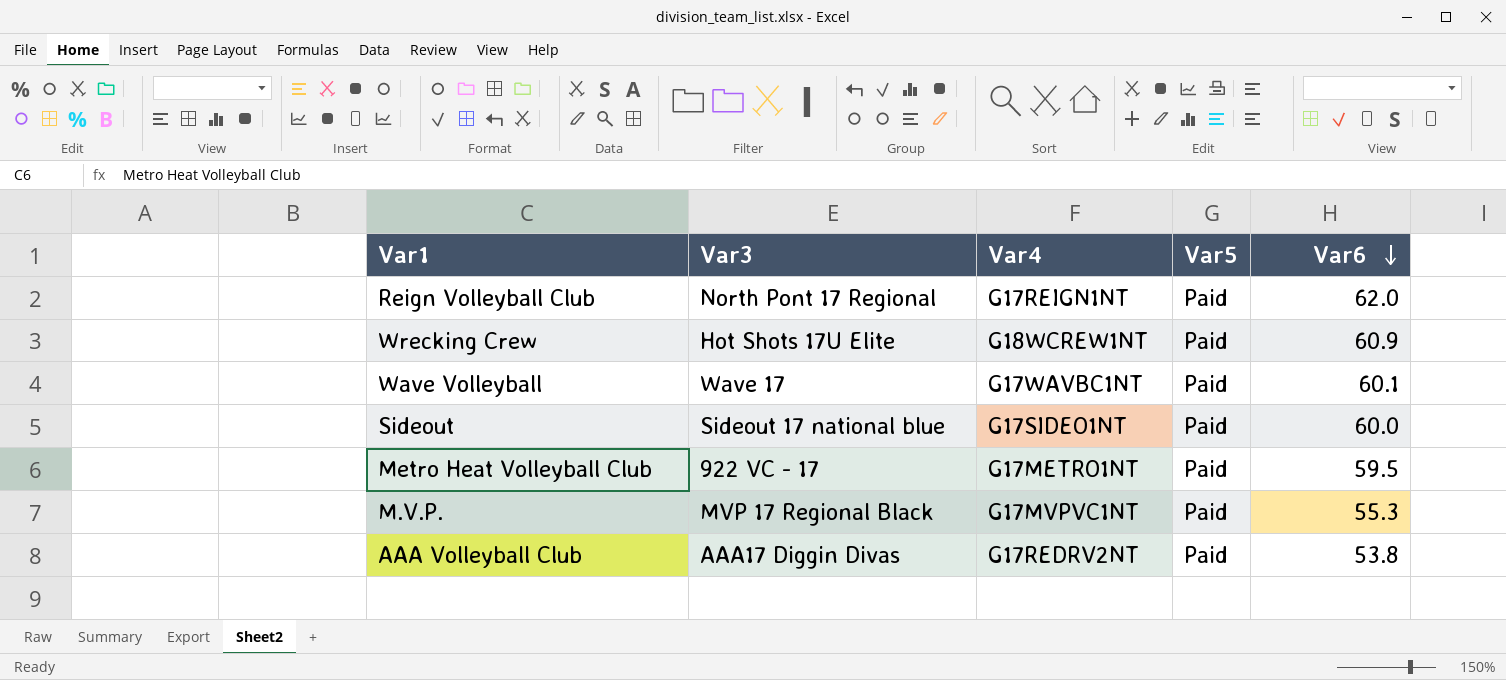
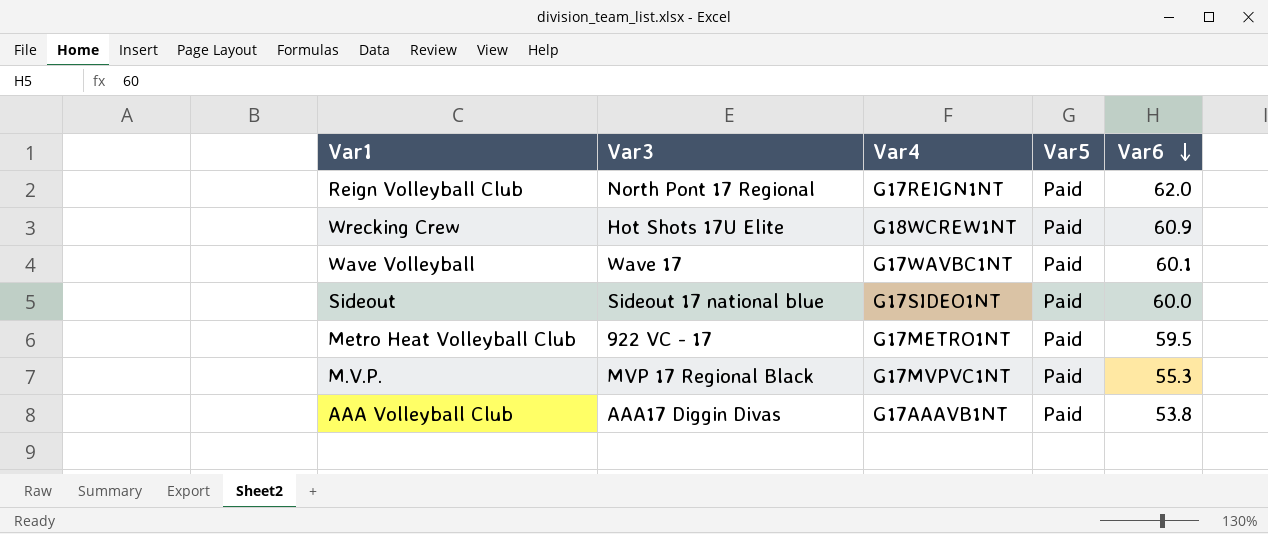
AAA Volleyball Club | Var4: G17REDRV2NT -> G17AAAVB1NT

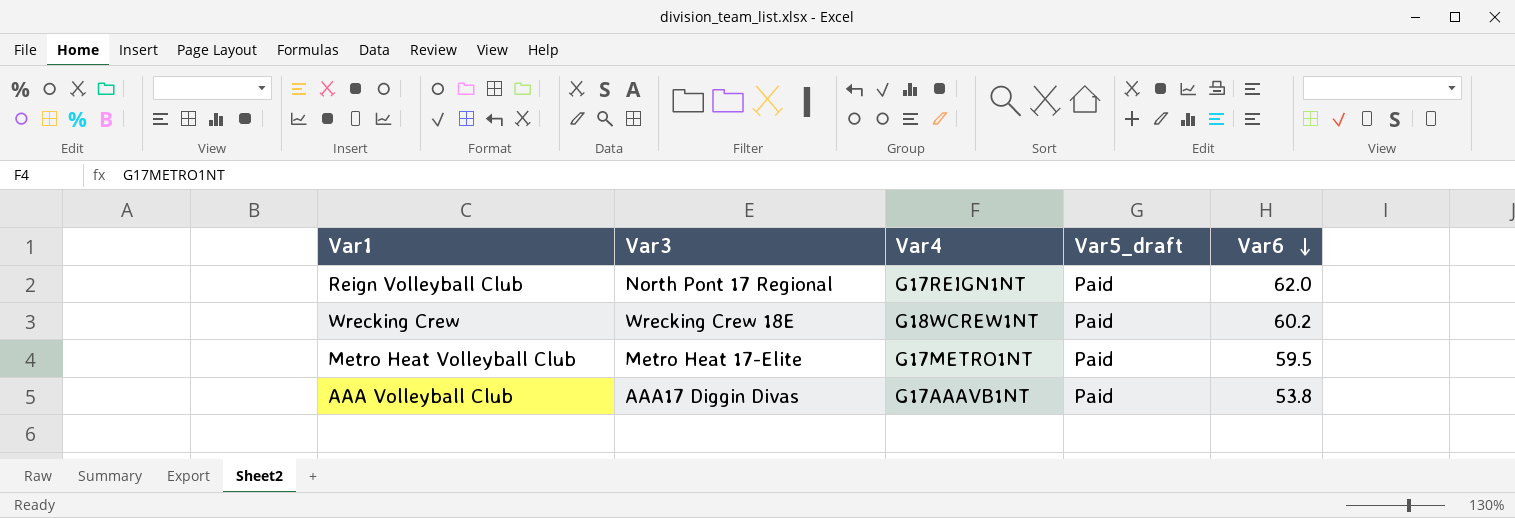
column name: Var5 -> Var5_draft
row Wave Volleyball: Wave 17 | G17WAVBC1NT | Paid | 60.1 -> none
row Sideout: Sideout 17 national blue | G17SIDEO1NT | Paid | 60.0 -> none
row M.V.P.: MVP 17 Regional Black | G17MVPVC1NT | Paid | 55.3 -> none
Wrecking Crew | Var3: Hot Shots 17U Elite -> Wrecking Crew 18E
Wrecking Crew | Var6: 60.9 -> 60.2
Metro Heat Volleyball Club | Var3: 922 VC - 17 -> Metro Heat 17-Elite

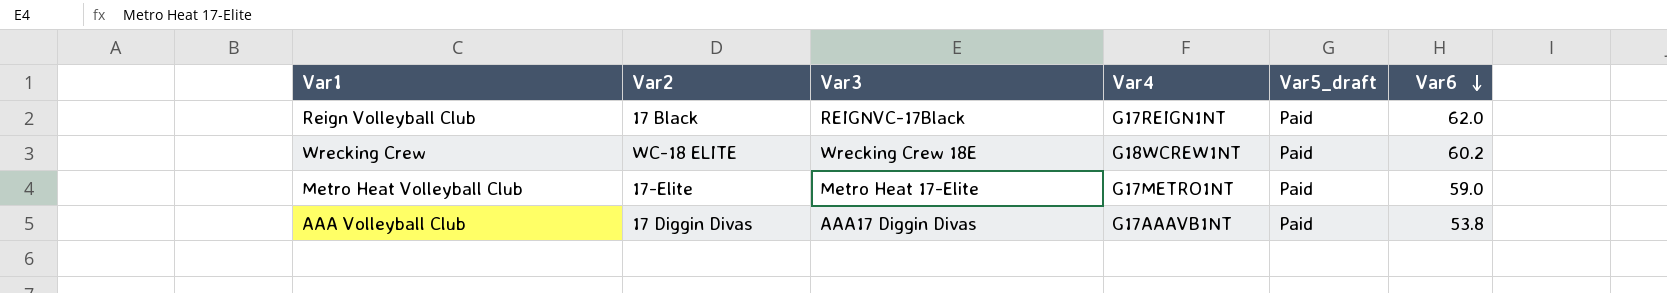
column Var2 | position: none -> 2
Reign Volleyball Club | Var3: North Pont 17 Regional -> REIGNVC-17Black
Metro Heat Volleyball Club | Var6: 59.5 -> 59.0

